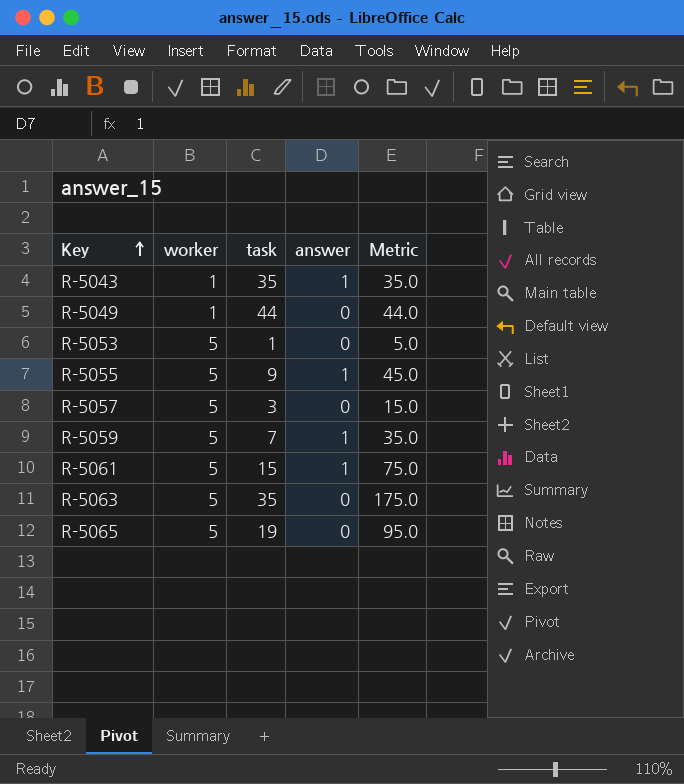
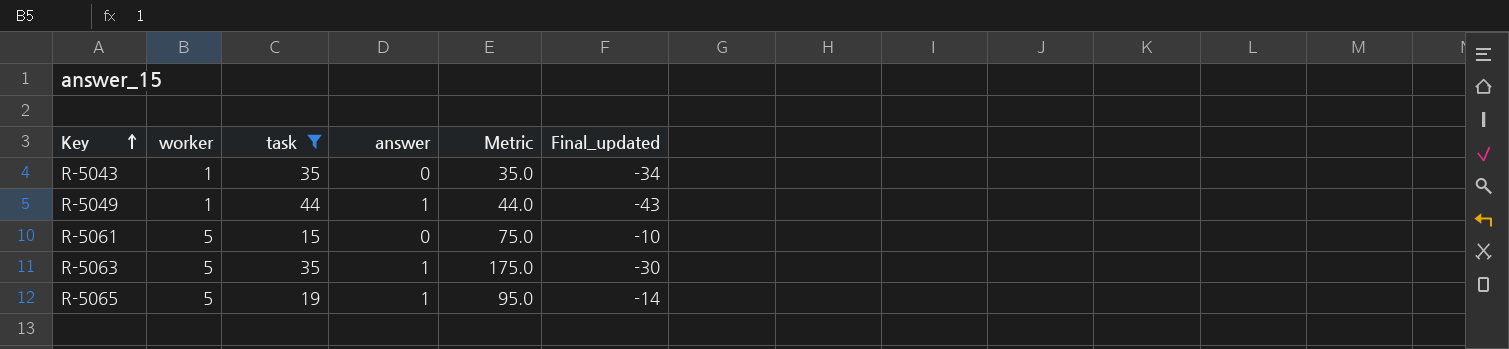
filter: none -> task >= 15
column Final_updated | formula: none -> [worker] - [task]
R-5043 | answer: 1 -> 0
R-5049 | answer: 0 -> 1
R-5061 | answer: 1 -> 0
R-5063 | answer: 0 -> 1
R-5065 | answer: 0 -> 1

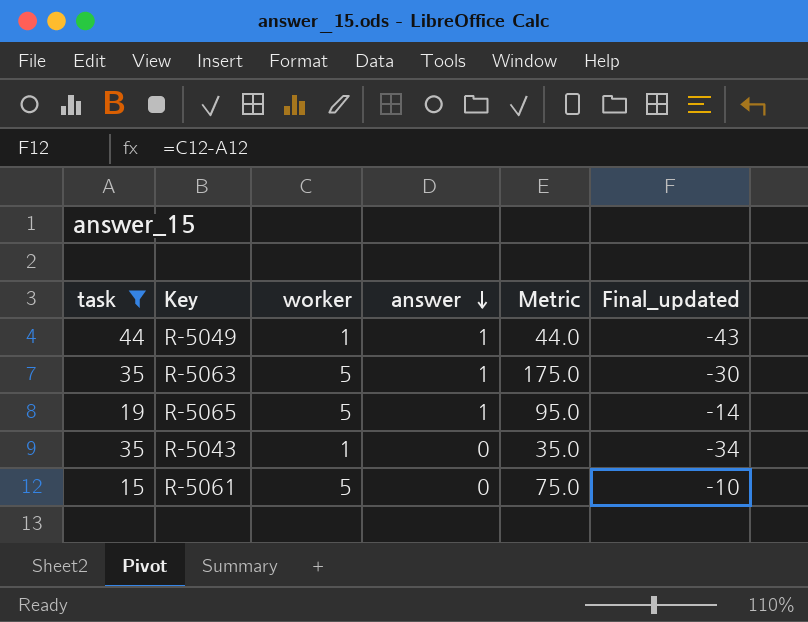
row order: Key ascending -> answer descending
column task | position: 3 -> 1

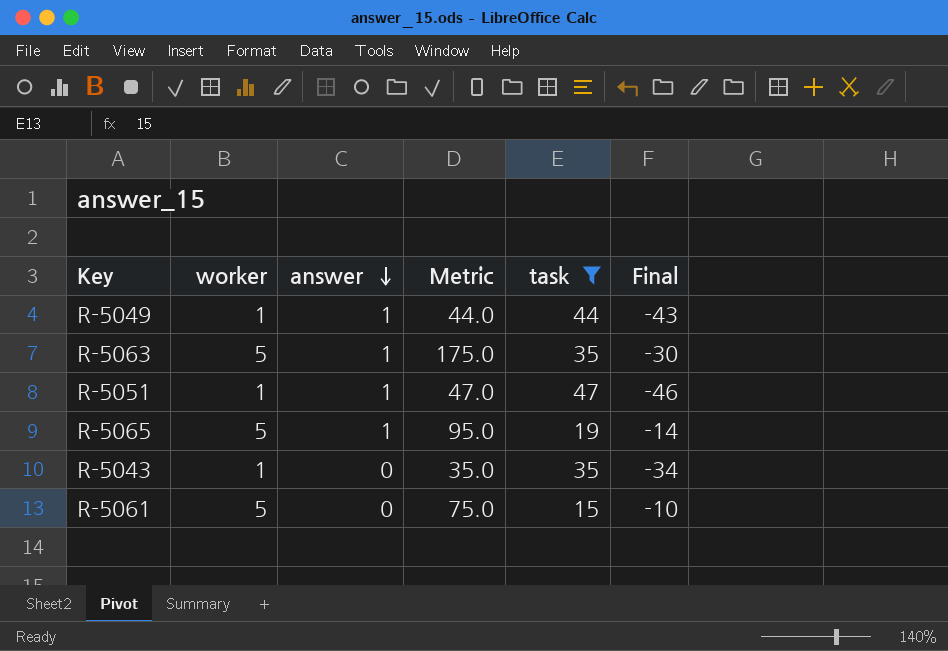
column task | position: 1 -> 5
column name: Final_updated -> Final
row R-5051: none -> 1 | 1 | 47.0 | 47 | -46

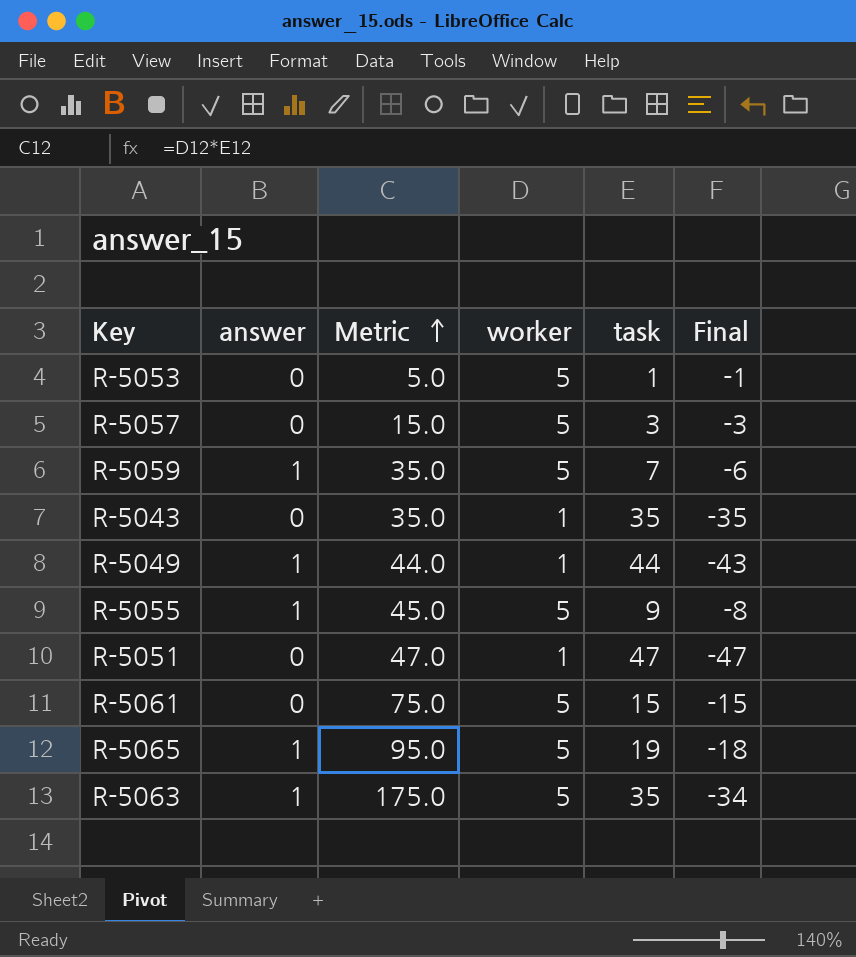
filter: task >= 15 -> none
row order: answer descending -> Metric ascending
column worker | position: 2 -> 4
column Final | formula: [worker] - [task] -> [answer] - [task]
R-5051 | answer: 1 -> 0

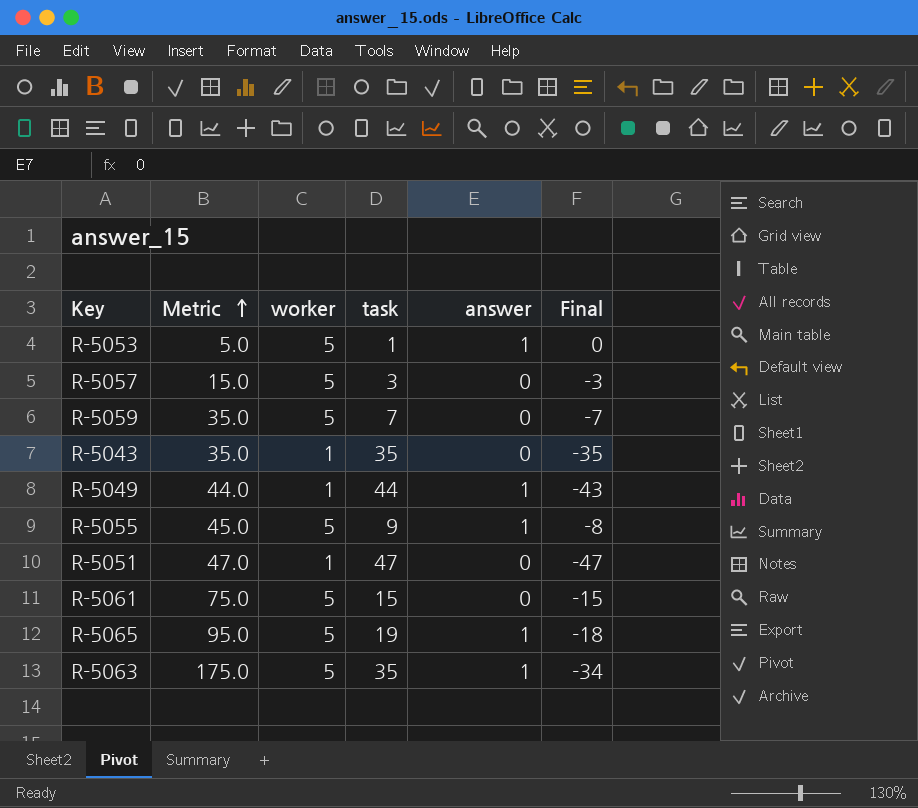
column answer | position: 2 -> 5
R-5053 | answer: 0 -> 1
R-5053 | Final: -1 -> 0
R-5059 | answer: 1 -> 0
R-5059 | Final: -6 -> -7

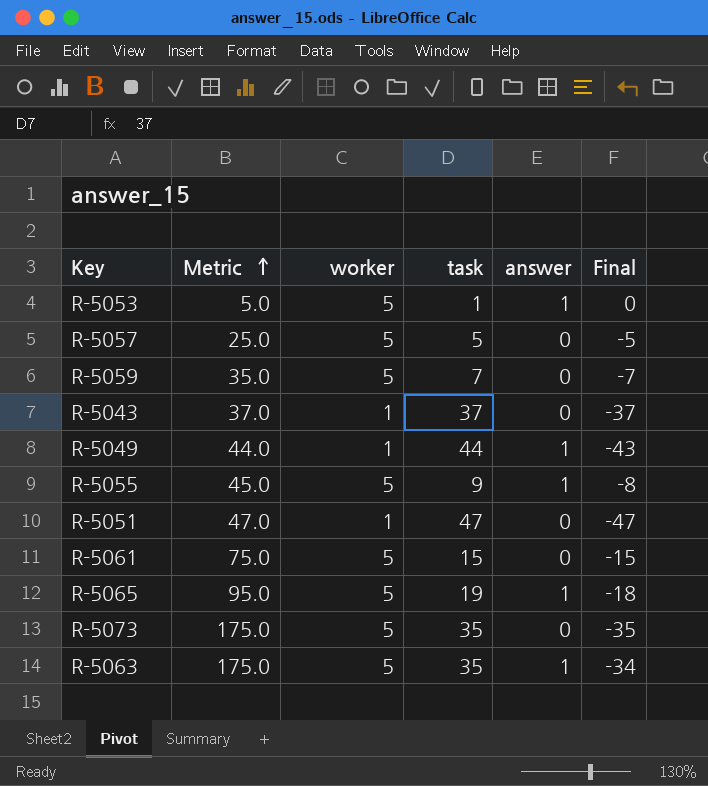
R-5057 | Metric: 15.0 -> 25.0
R-5057 | task: 3 -> 5
R-5057 | Final: -3 -> -5
R-5043 | Metric: 35.0 -> 37.0
R-5043 | task: 35 -> 37
R-5043 | Final: -35 -> -37
row R-5073: none -> 175.0 | 5 | 35 | 0 | -35

